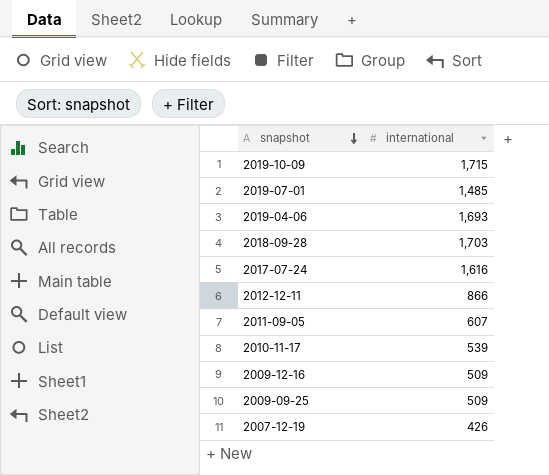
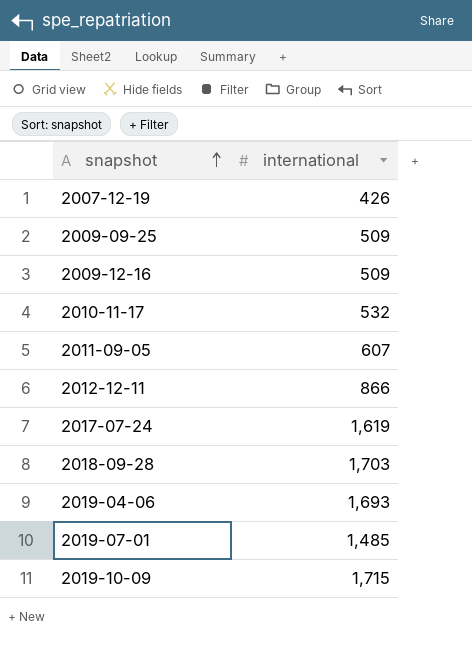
row order: snapshot descending -> snapshot ascending
2010-11-17 | international: 539 -> 532
2017-07-24 | international: 1,616 -> 1,619

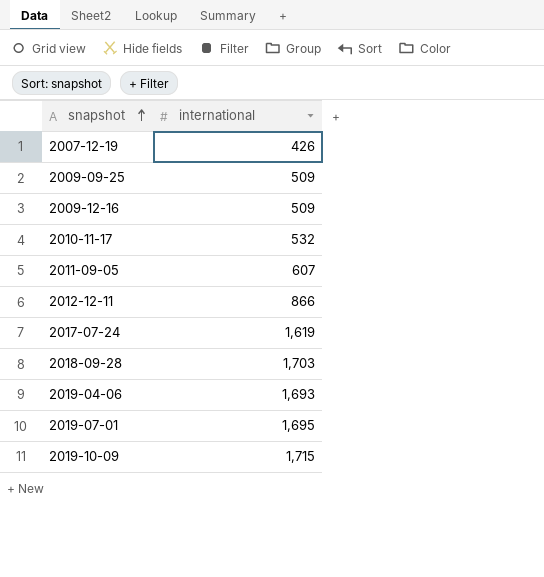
2019-07-01 | international: 1,485 -> 1,695

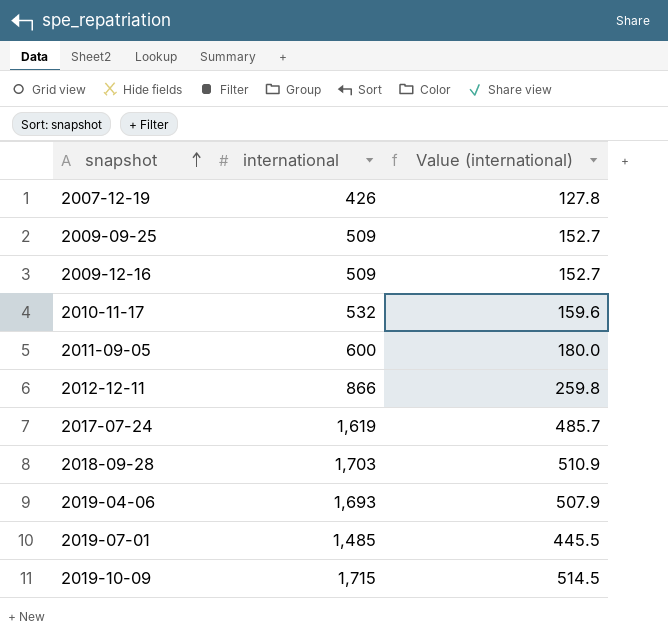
column Value (international) | formula: none -> [international] * 0.3
2011-09-05 | international: 607 -> 600
2019-07-01 | international: 1,695 -> 1,485

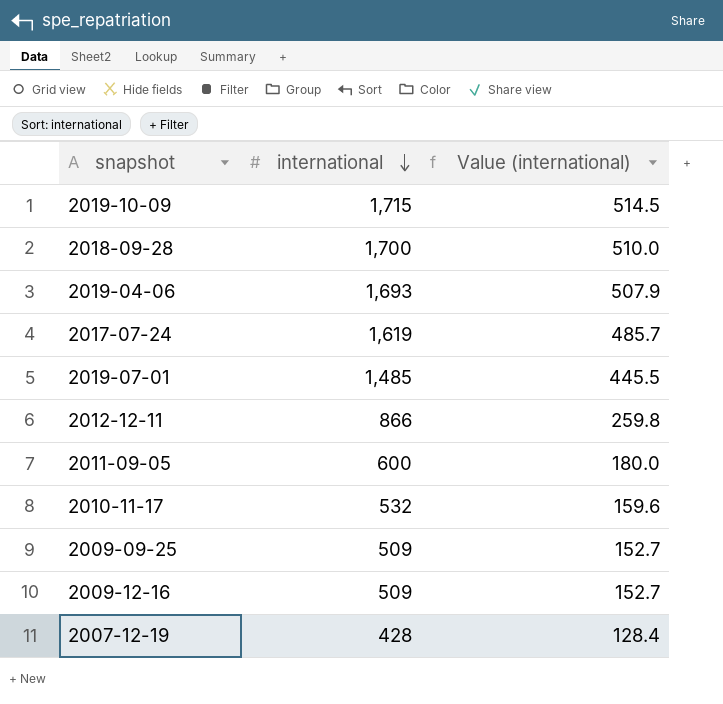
row order: snapshot ascending -> international descending
2018-09-28 | international: 1,703 -> 1,700
2018-09-28 | Value (international): 510.9 -> 510.0
2007-12-19 | international: 426 -> 428
2007-12-19 | Value (international): 127.8 -> 128.4

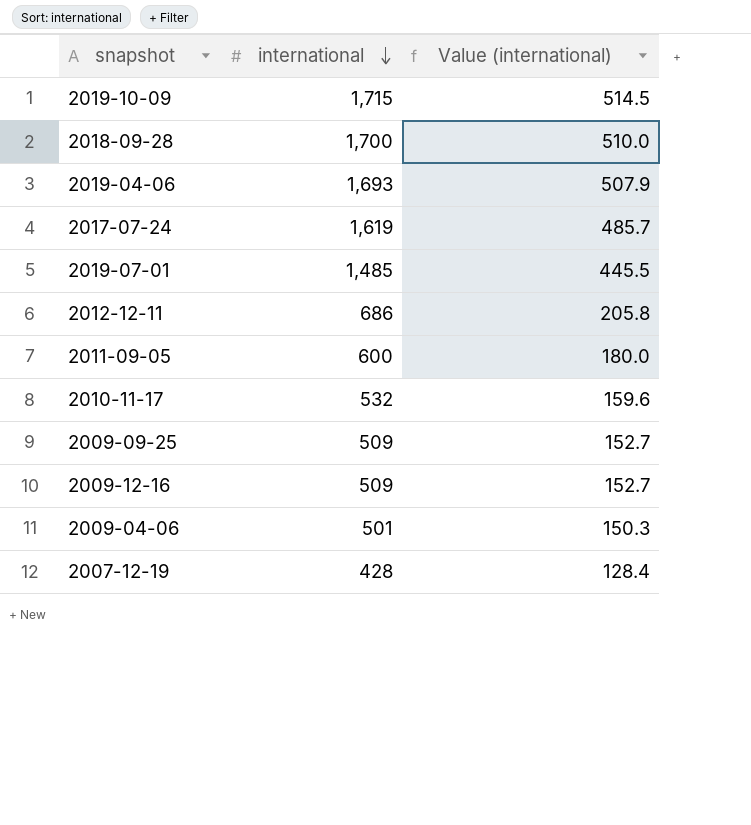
2012-12-11 | international: 866 -> 686
2012-12-11 | Value (international): 259.8 -> 205.8
row 2009-04-06: none -> 501 | 150.3

